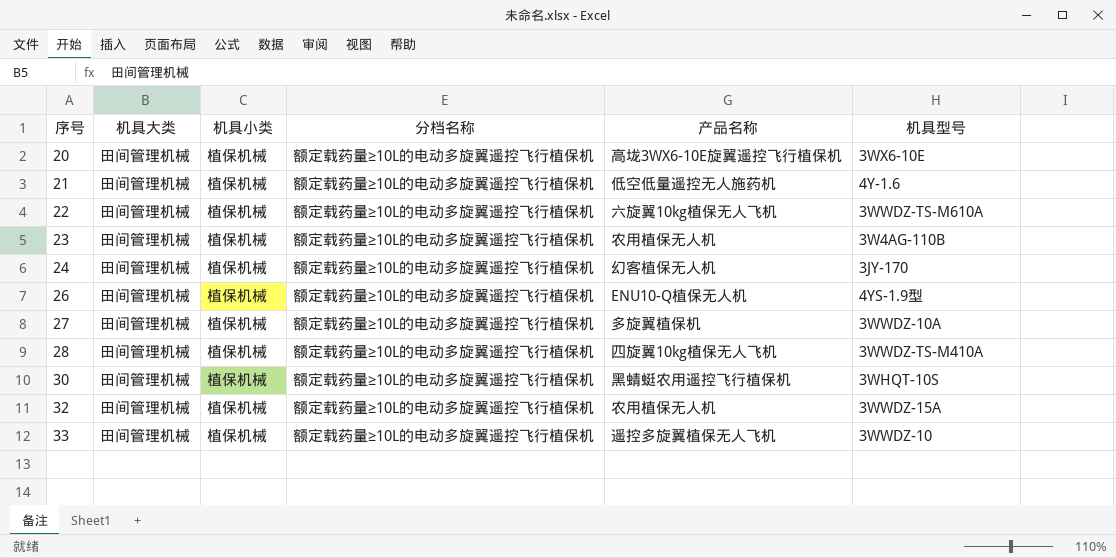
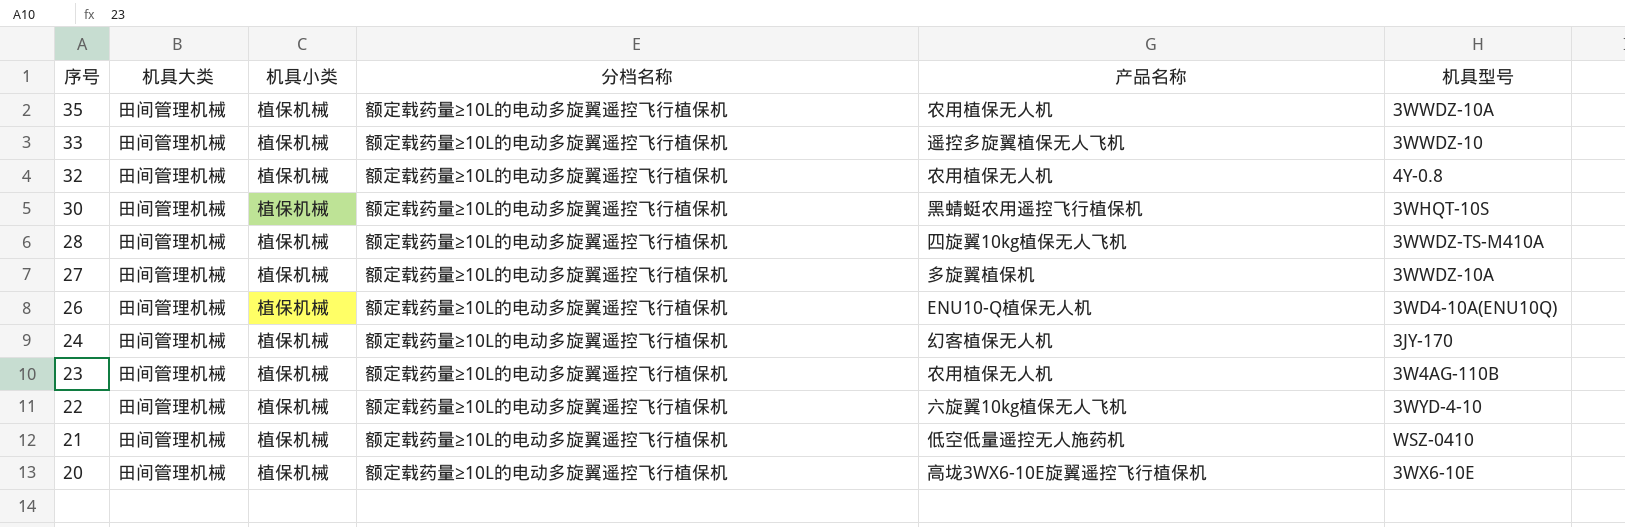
row order: 序号 ascending -> 序号 descending
row 35: none -> 田间管理机械 | 植保机械 | 额定载药量≥10L的电动多旋翼遥控飞行植保机 | 农用植保无人机 | 3WWDZ-10A
32 | 机具型号: 3WWDZ-15A -> 4Y-0.8
26 | 机具型号: 4YS-1.9型 -> 3WD4-10A(ENU10Q)
22 | 机具型号: 3WWDZ-TS-M610A -> 3WYD-4-10
21 | 机具型号: 4Y-1.6 -> WSZ-0410

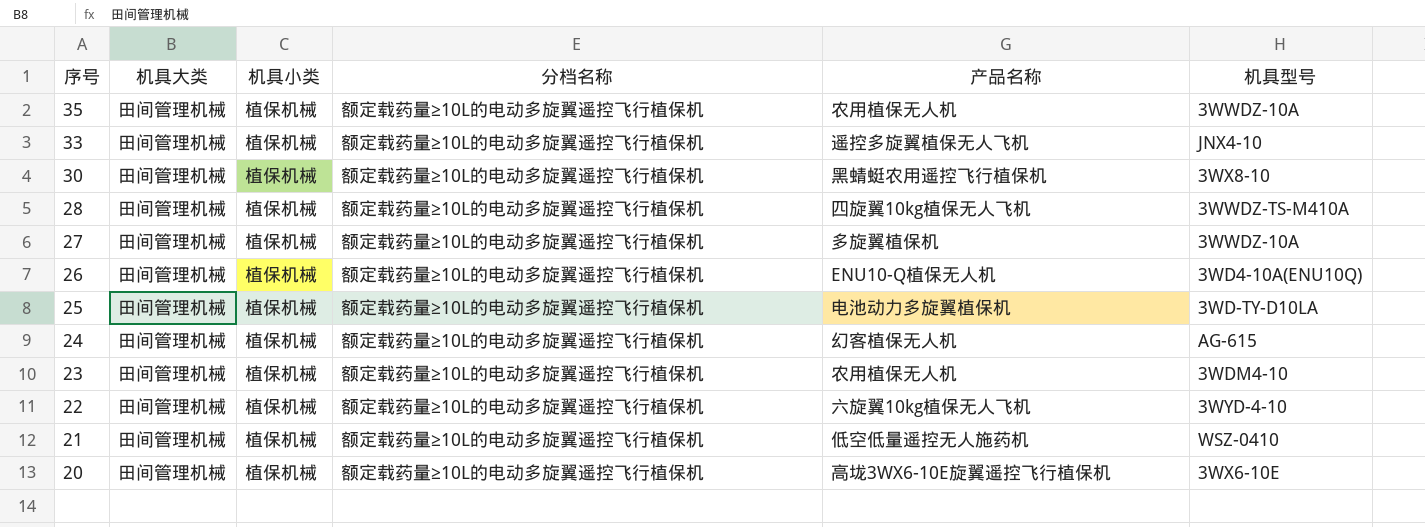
row 32: 田间管理机械 | 植保机械 | 额定载药量≥10L的电动多旋翼遥控飞行植保机 | 农用植保无人机 | 4Y-0.8 -> none
33 | 机具型号: 3WWDZ-10 -> JNX4-10
30 | 机具型号: 3WHQT-10S -> 3WX8-10
row 25: none -> 田间管理机械 | 植保机械 | 额定载药量≥10L的电动多旋翼遥控飞行植保机 | 电池动力多旋翼植保机 | 3WD-TY-D10LA
24 | 机具型号: 3JY-170 -> AG-615
23 | 机具型号: 3W4AG-110B -> 3WDM4-10

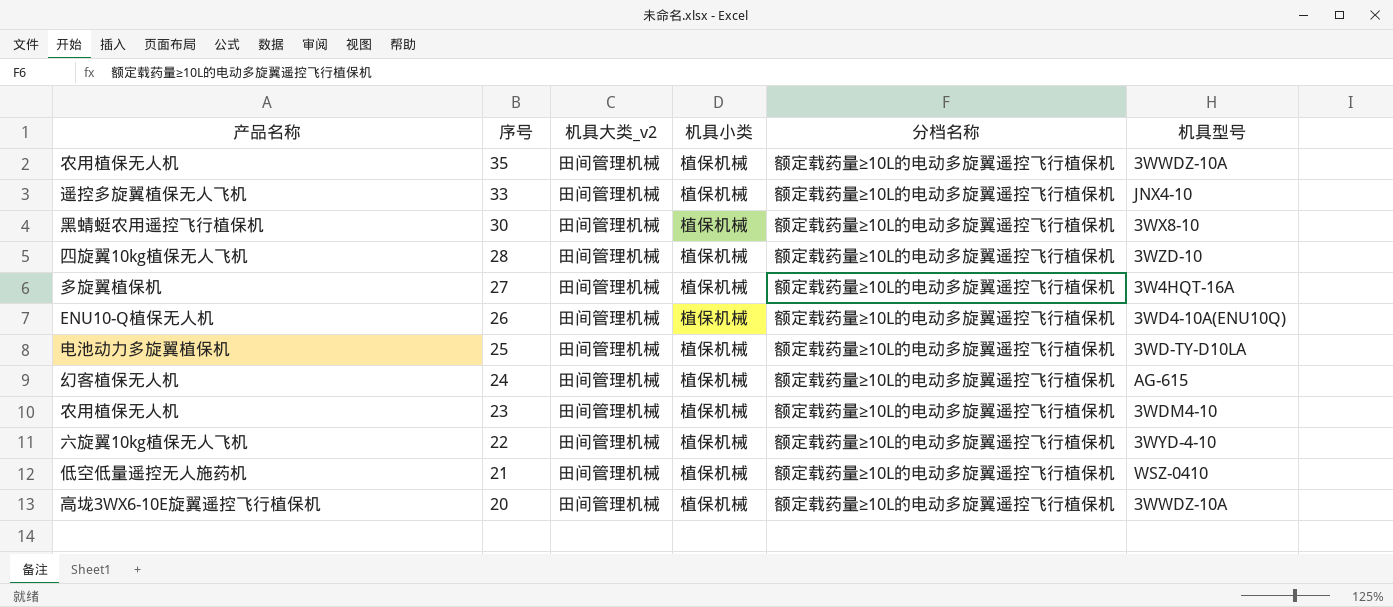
column 产品名称 | position: 5 -> 1
column name: 机具大类 -> 机具大类_v2
28 | 机具型号: 3WWDZ-TS-M410A -> 3WZD-10
27 | 机具型号: 3WWDZ-10A -> 3W4HQT-16A
20 | 机具型号: 3WX6-10E -> 3WWDZ-10A

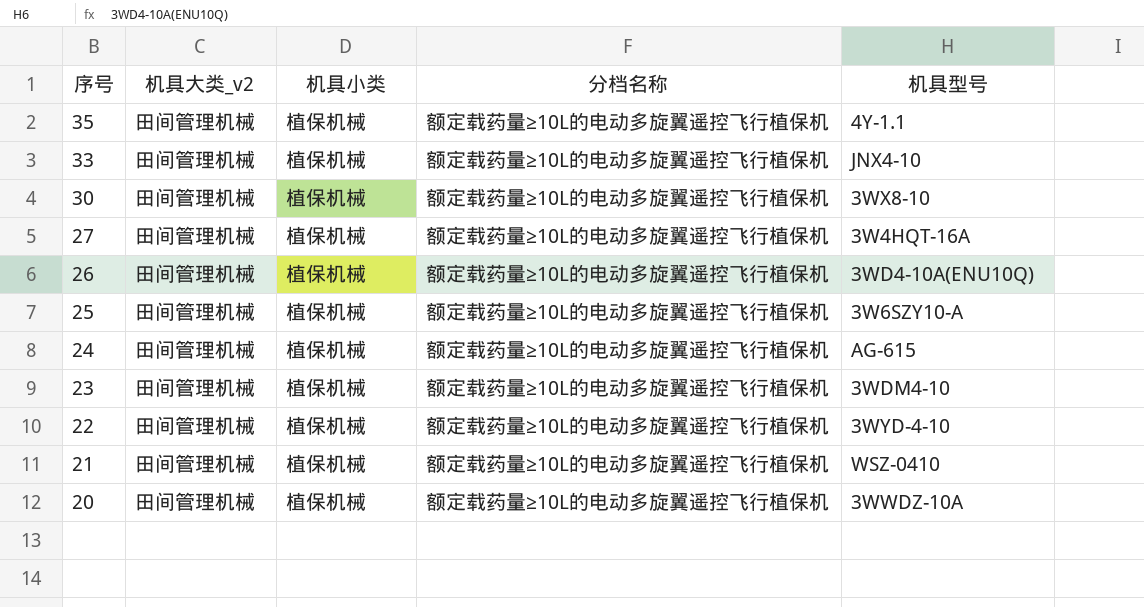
column 产品名称 | position: 1 -> none
row 28: 四旋翼10kg植保无人飞机 | 田间管理机械 | 植保机械 | 额定载药量≥10L的电动多旋翼遥控飞行植保机 | 3WZD-10 -> none
35 | 机具型号: 3WWDZ-10A -> 4Y-1.1
25 | 机具型号: 3WD-TY-D10LA -> 3W6SZY10-A

